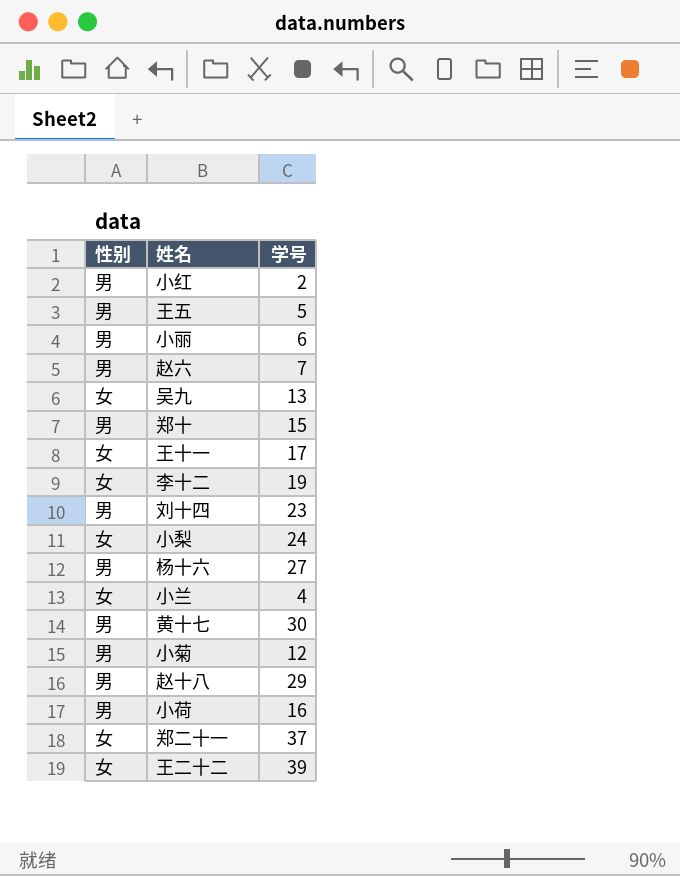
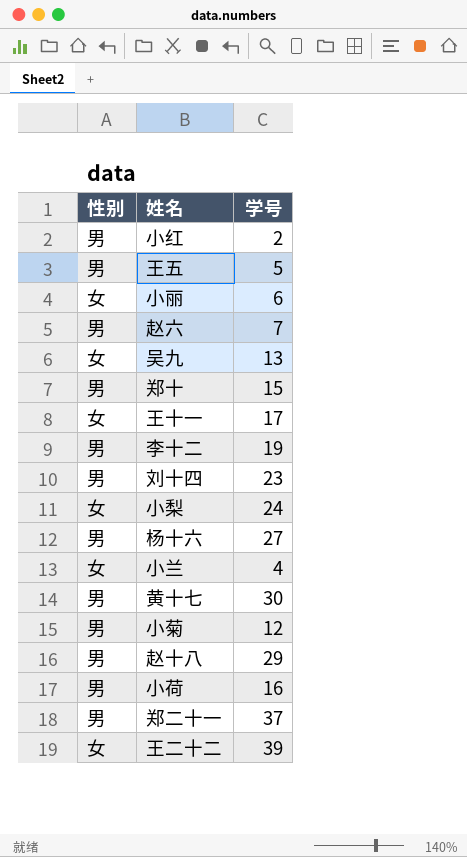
小丽 | 性别: 男 -> 女
李十二 | 性别: 女 -> 男
郑二十一 | 性别: 女 -> 男

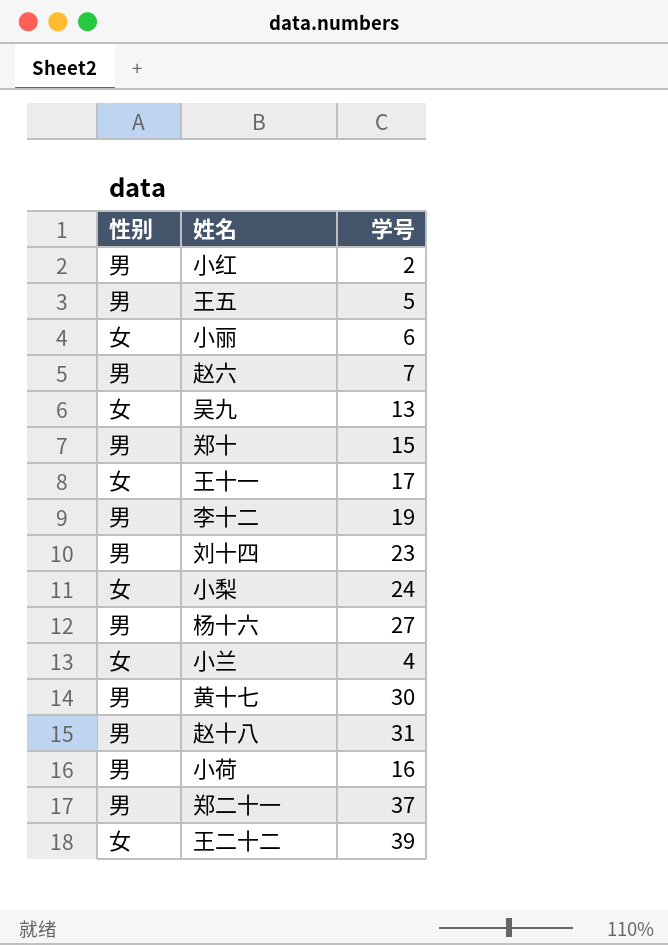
row 小菊: 男 | 12 -> none
赵十八 | 学号: 29 -> 31

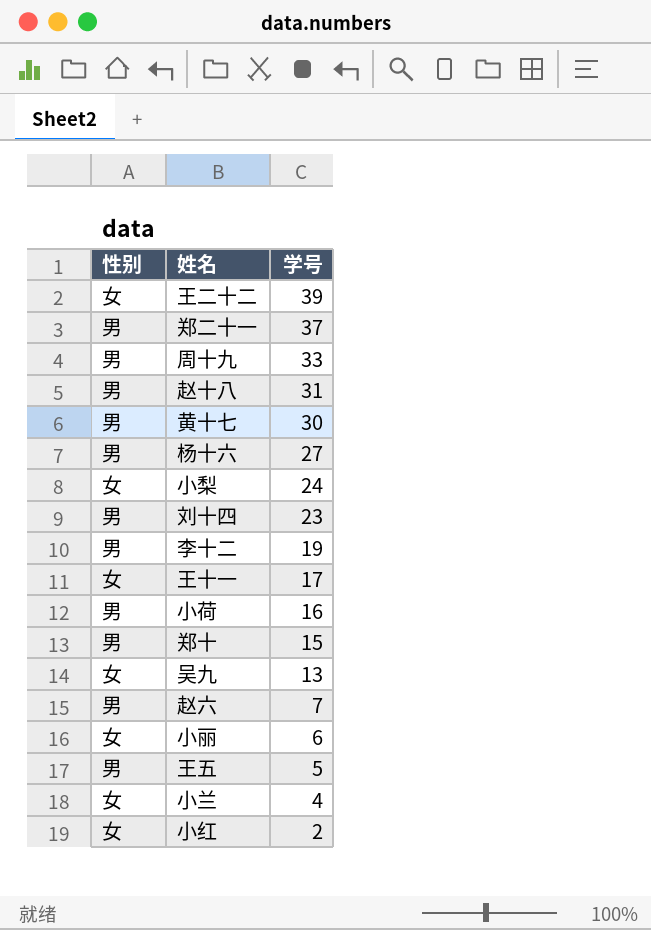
row order: none -> 学号 descending
row 周十九: none -> 男 | 33
小红 | 性别: 男 -> 女

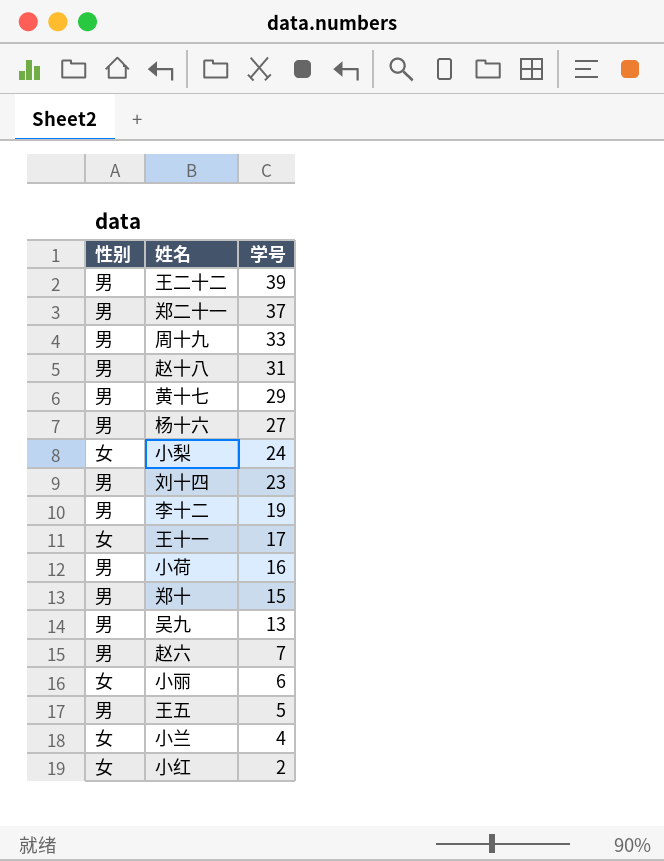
王二十二 | 性别: 女 -> 男
黄十七 | 学号: 30 -> 29
吴九 | 性别: 女 -> 男

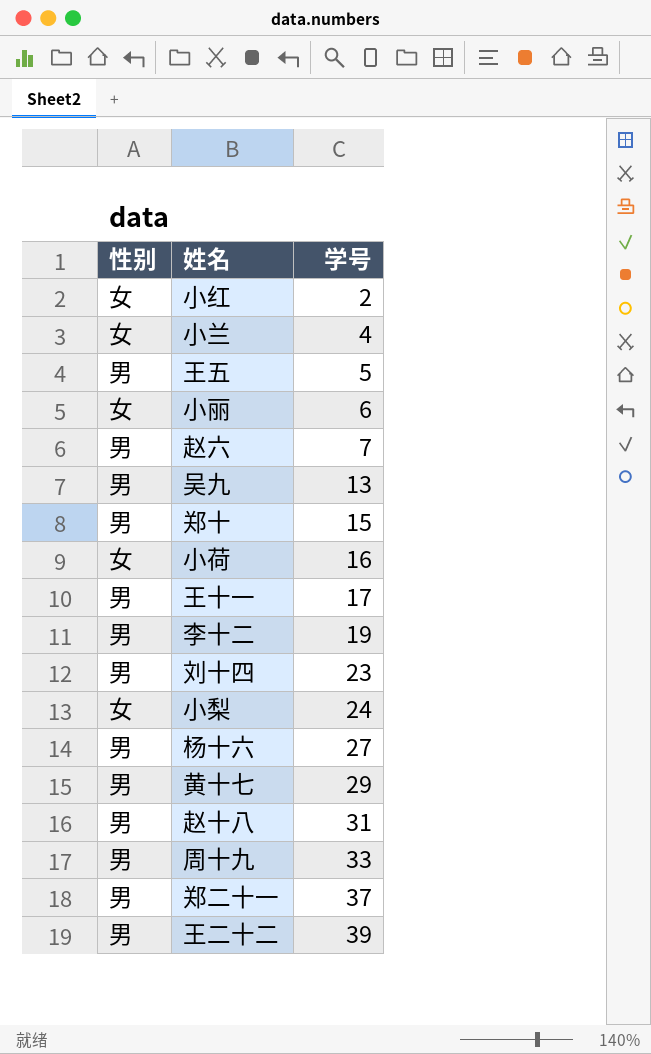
row order: 学号 descending -> 学号 ascending
小荷 | 性别: 男 -> 女
王十一 | 性别: 女 -> 男

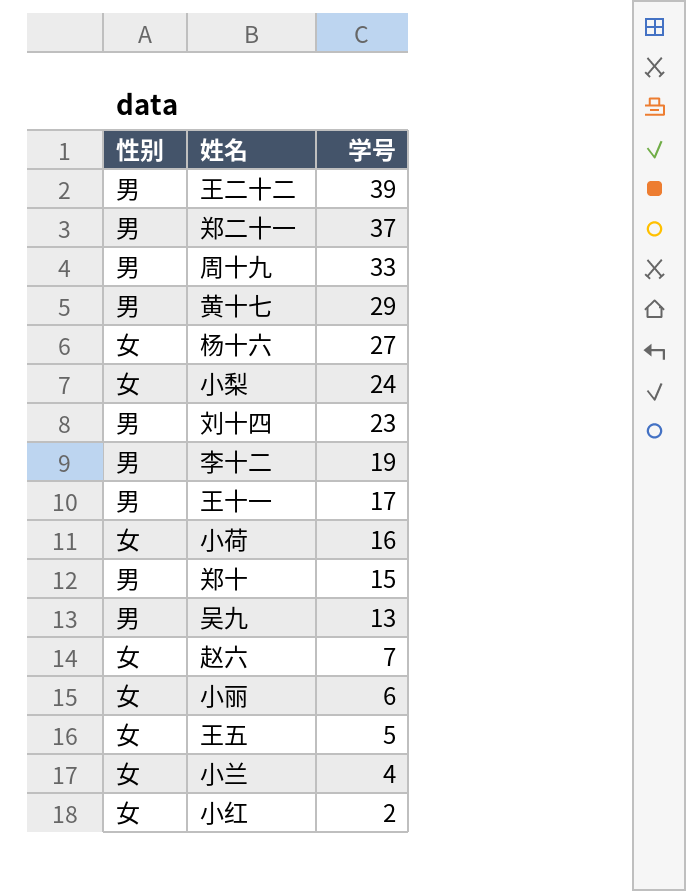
row order: 学号 ascending -> 学号 descending
row 赵十八: 男 | 31 -> none
杨十六 | 性别: 男 -> 女
赵六 | 性别: 男 -> 女
王五 | 性别: 男 -> 女

